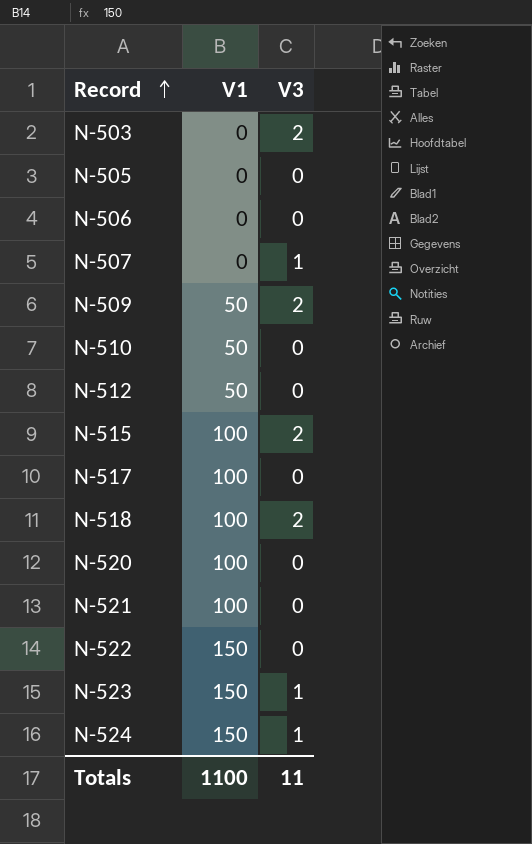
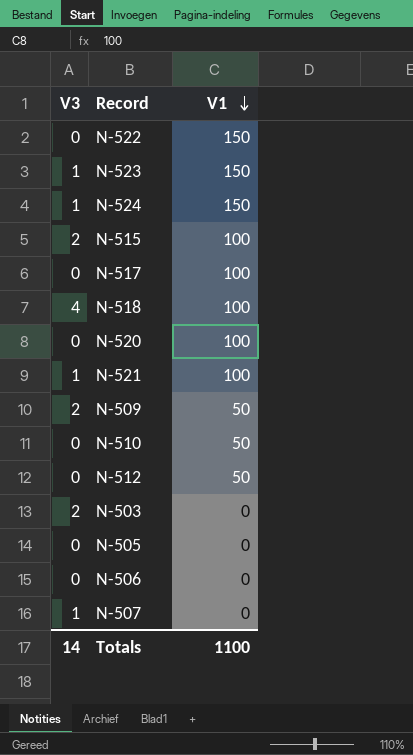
row order: Record ascending -> V1 descending
column V3 | position: 3 -> 1
N-518 | V3: 2 -> 4
N-521 | V3: 0 -> 1
Totals | V3: 11 -> 14

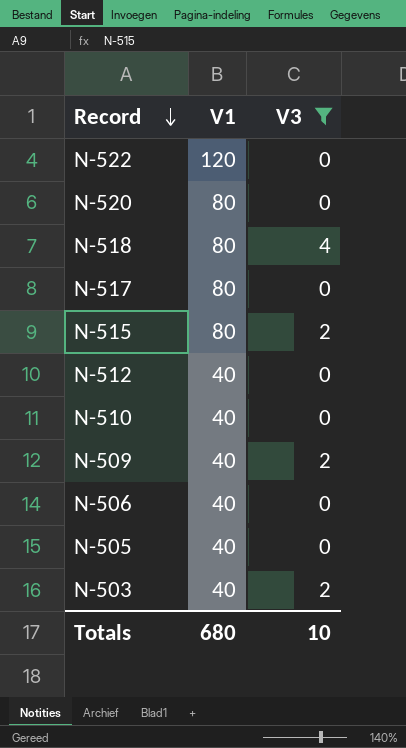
filter: none -> V3 != 1
row order: V1 descending -> Record descending
column V3 | position: 1 -> 3
N-522 | V1: 150 -> 120
N-520 | V1: 100 -> 80
N-518 | V1: 100 -> 80
N-517 | V1: 100 -> 80
N-515 | V1: 100 -> 80
N-512 | V1: 50 -> 40
N-510 | V1: 50 -> 40
N-509 | V1: 50 -> 40
N-506 | V1: 0 -> 40
N-505 | V1: 0 -> 40
N-503 | V1: 0 -> 40
Totals | V1: 1100 -> 680
Totals | V3: 14 -> 10

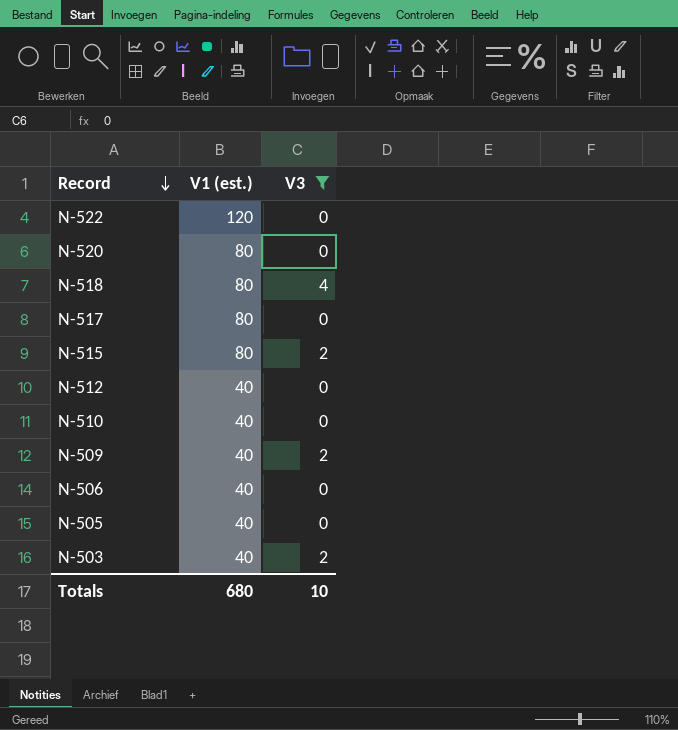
column name: V1 -> V1 (est.)

